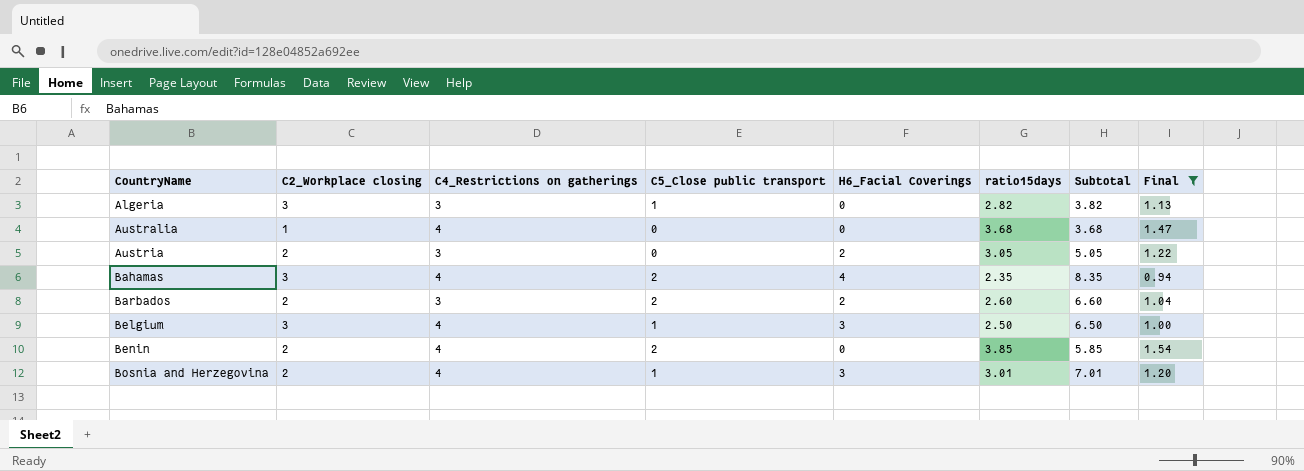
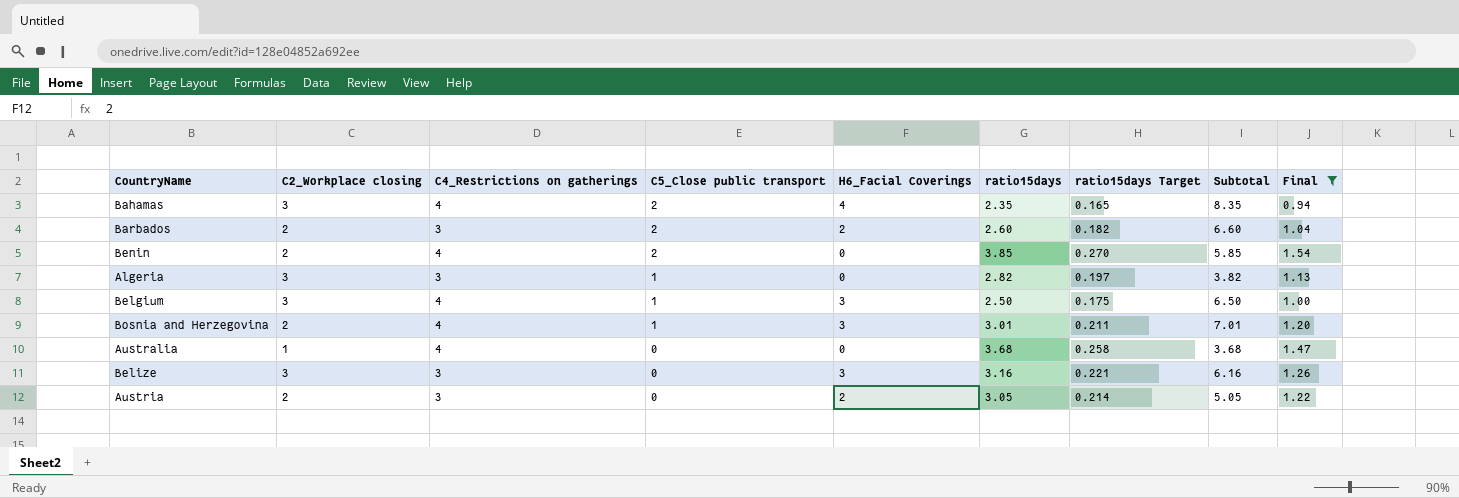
row order: CountryName ascending -> C5_Close public transport descending
column ratio15days Target | formula: none -> [ratio15days] * 0.07
row Belize: none -> 3 | 3 | 0 | 3 | 3.16 | 0.221 | 6.16 | 1.26

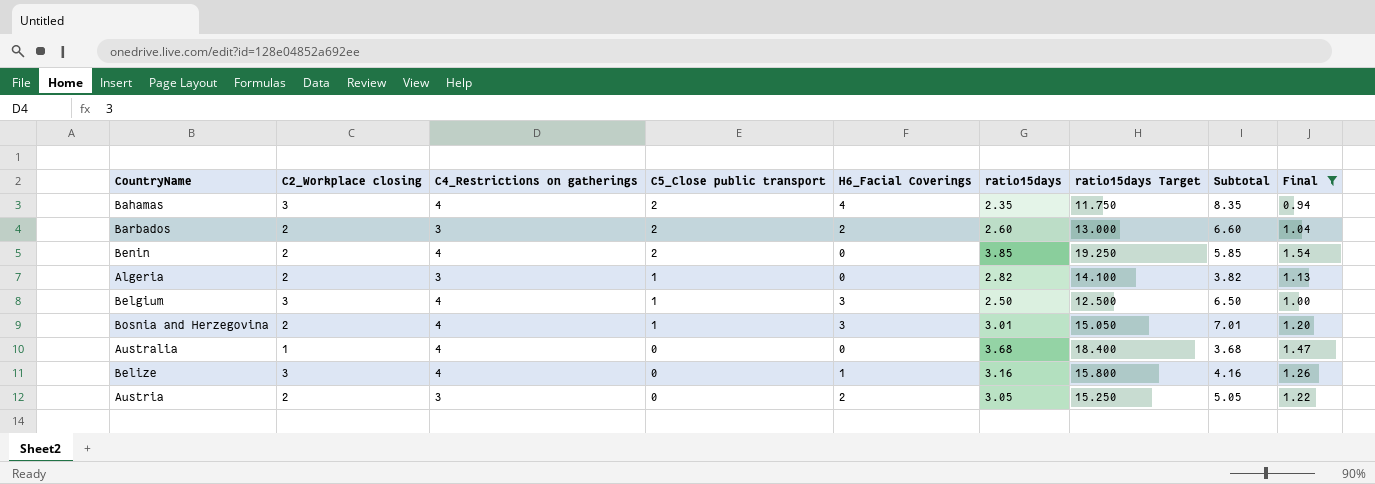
column ratio15days Target | formula: [ratio15days] * 0.07 -> [ratio15days] * 5
Algeria | C2_Workplace closing: 3 -> 2
Belize | C4_Restrictions on gatherings: 3 -> 4
Belize | H6_Facial Coverings: 3 -> 1
Belize | Subtotal: 6.16 -> 4.16

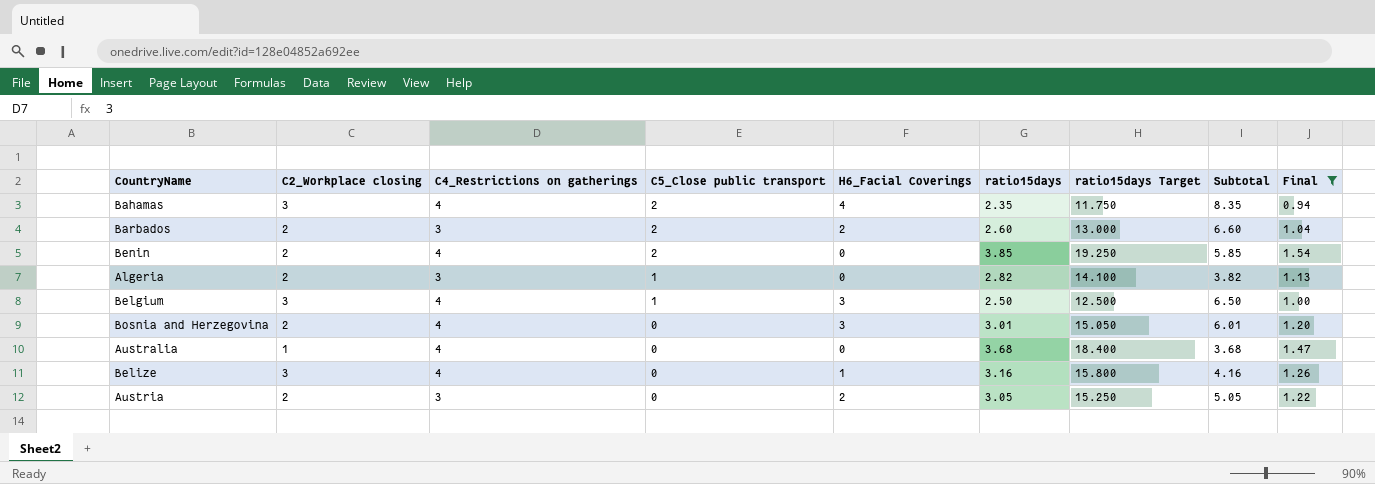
Bosnia and Herzegovina | C5_Close public transport: 1 -> 0
Bosnia and Herzegovina | Subtotal: 7.01 -> 6.01

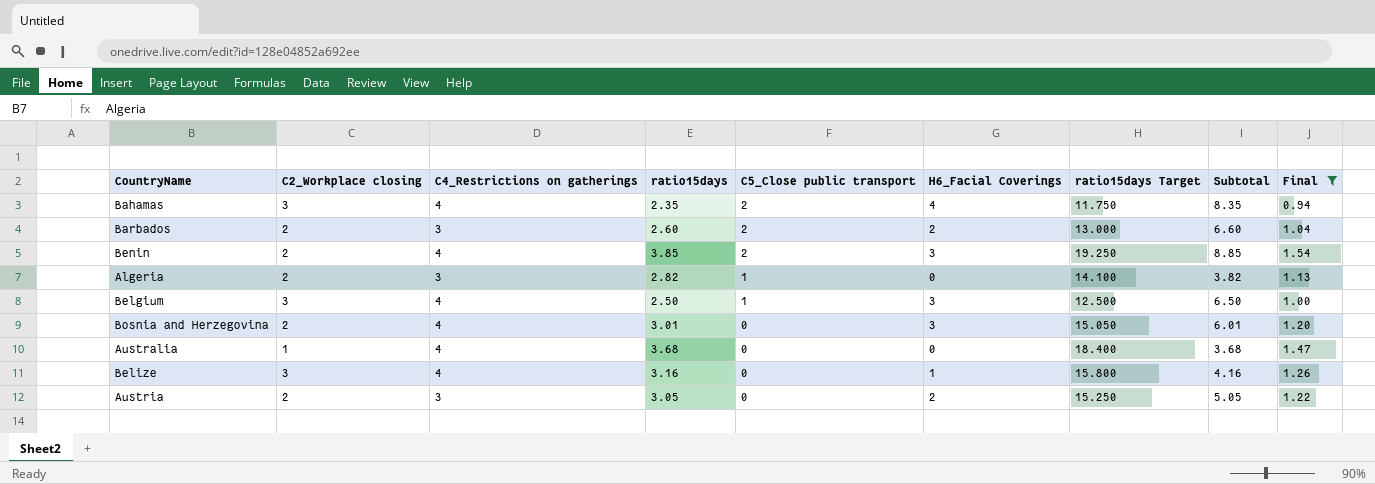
column ratio15days | position: 6 -> 4
Benin | H6_Facial Coverings: 0 -> 3
Benin | Subtotal: 5.85 -> 8.85

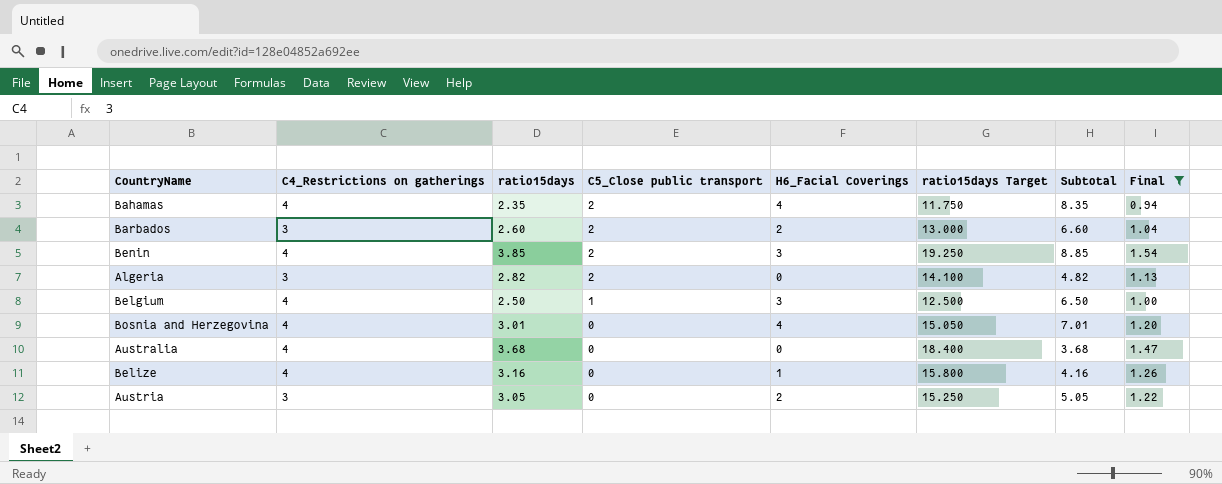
column C2_Workplace closing | position: 2 -> none
Algeria | C5_Close public transport: 1 -> 2
Algeria | Subtotal: 3.82 -> 4.82
Bosnia and Herzegovina | H6_Facial Coverings: 3 -> 4
Bosnia and Herzegovina | Subtotal: 6.01 -> 7.01

